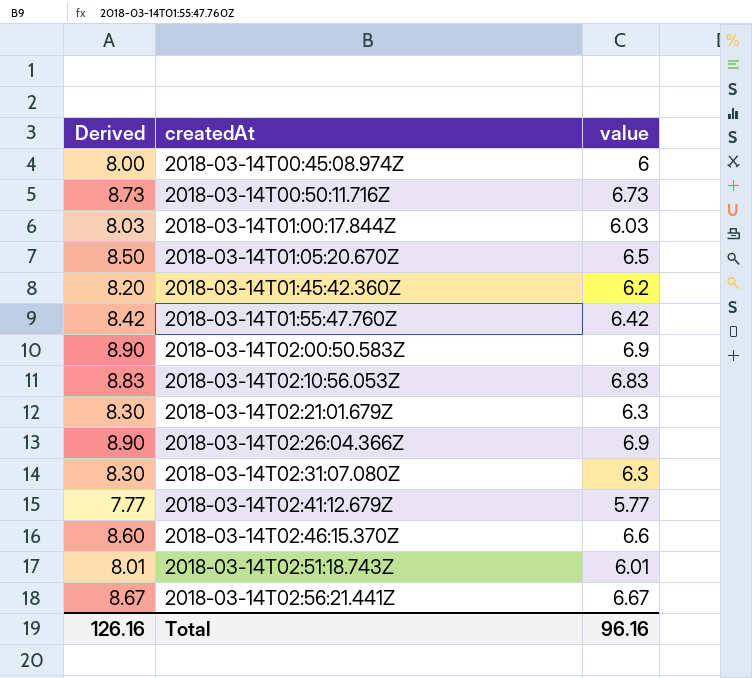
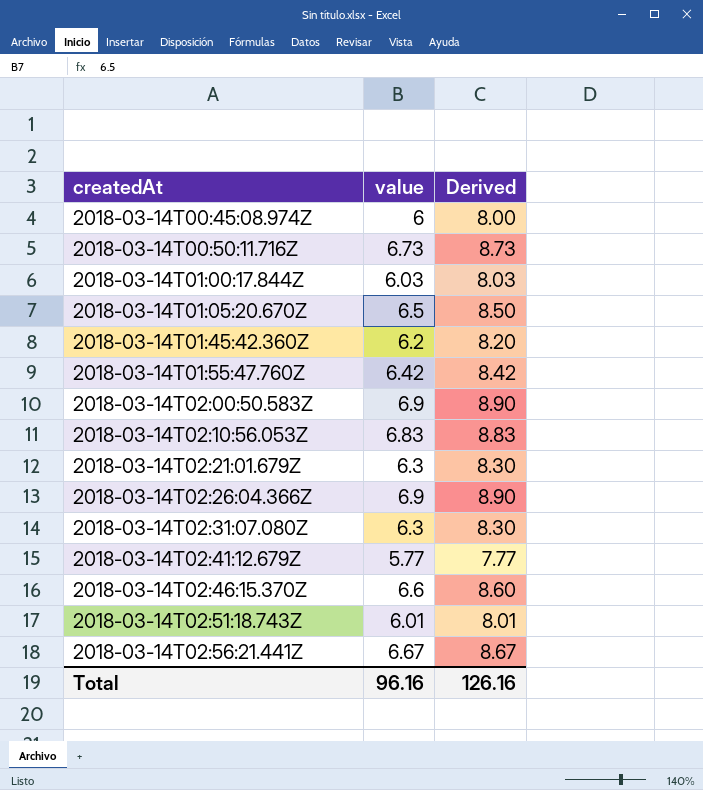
column Derived | position: 1 -> 3

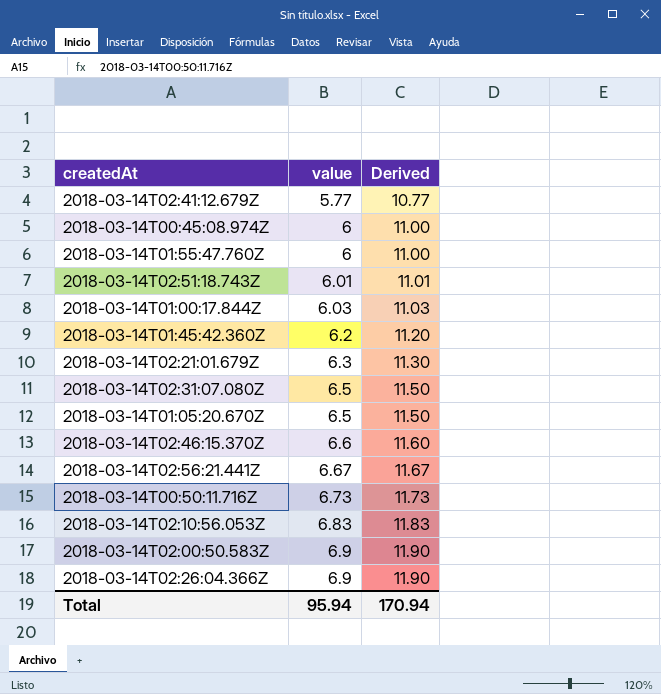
row order: createdAt ascending -> value ascending
column Derived | formula: [value] + 2 -> [value] + 5
2018-03-14T01:55:47.760Z | value: 6.42 -> 6
2018-03-14T02:31:07.080Z | value: 6.3 -> 6.5
Total | value: 96.16 -> 95.94
Total | Derived: 126.16 -> 170.94

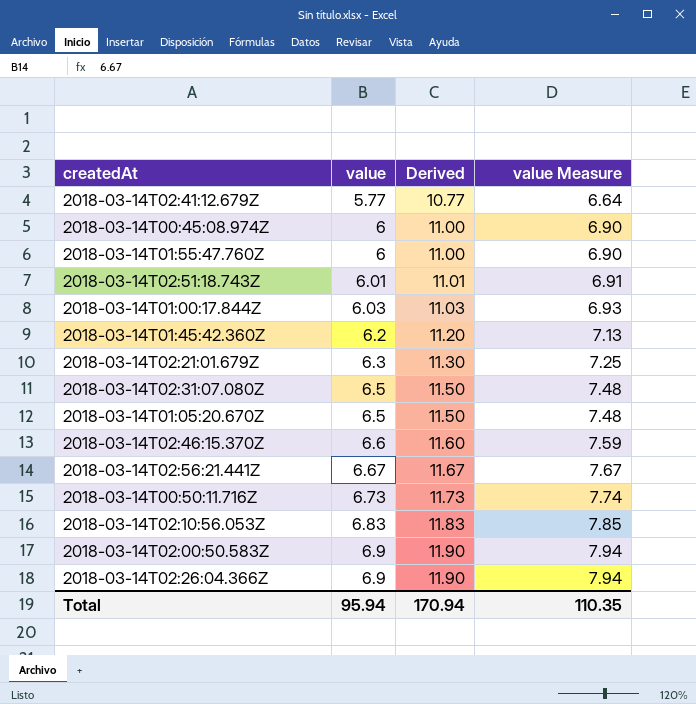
column value Measure | formula: none -> [value] * 1.15

